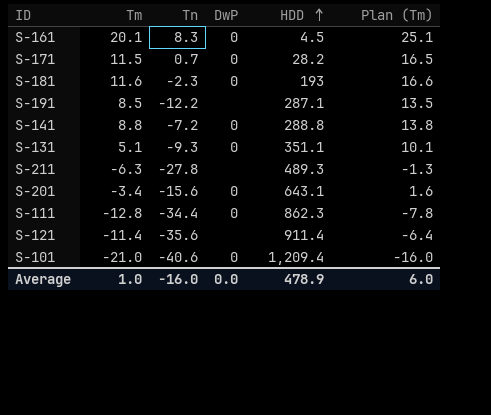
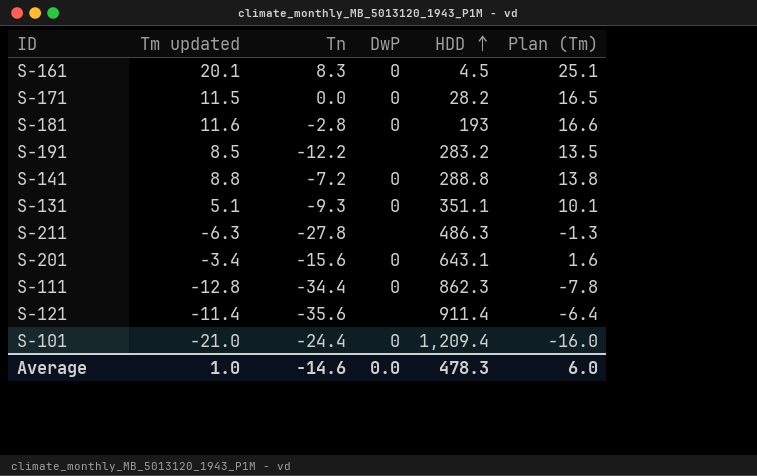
column name: Tm -> Tm updated
S-171 | Tn: 0.7 -> 0.0
S-181 | Tn: -2.3 -> -2.8
S-191 | HDD: 287.1 -> 283.2
S-211 | HDD: 489.3 -> 486.3
S-101 | Tn: -40.6 -> -24.4
Average | Tn: -16.0 -> -14.6
Average | HDD: 478.9 -> 478.3

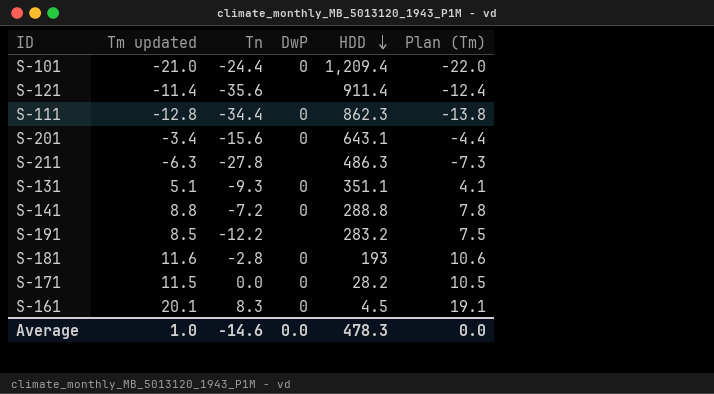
row order: HDD ascending -> HDD descending
column Plan (Tm) | formula: [Tm updated] + 5 -> [Tm updated] - 1
Average | Plan (Tm): 6.0 -> 0.0

